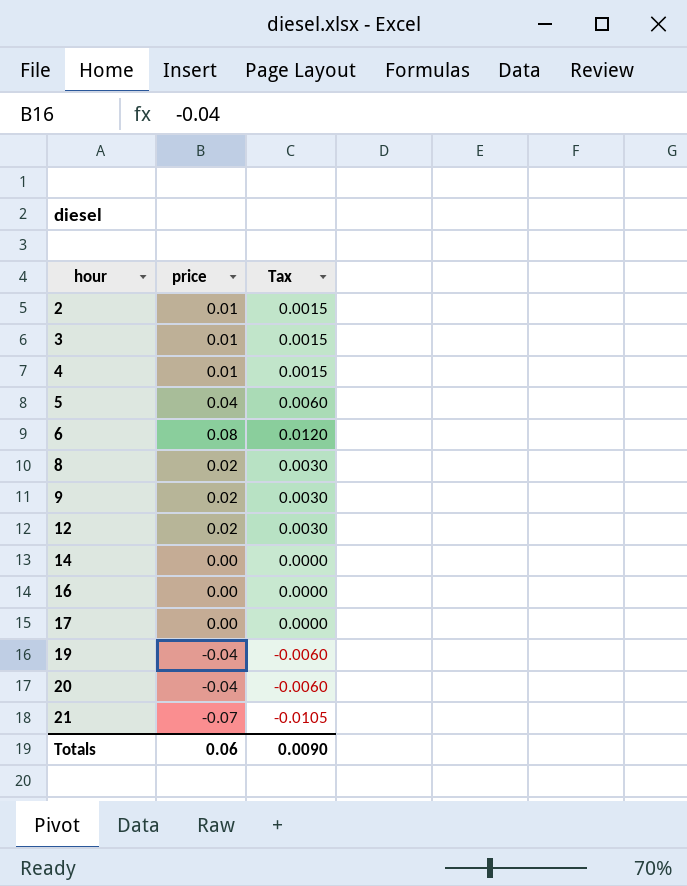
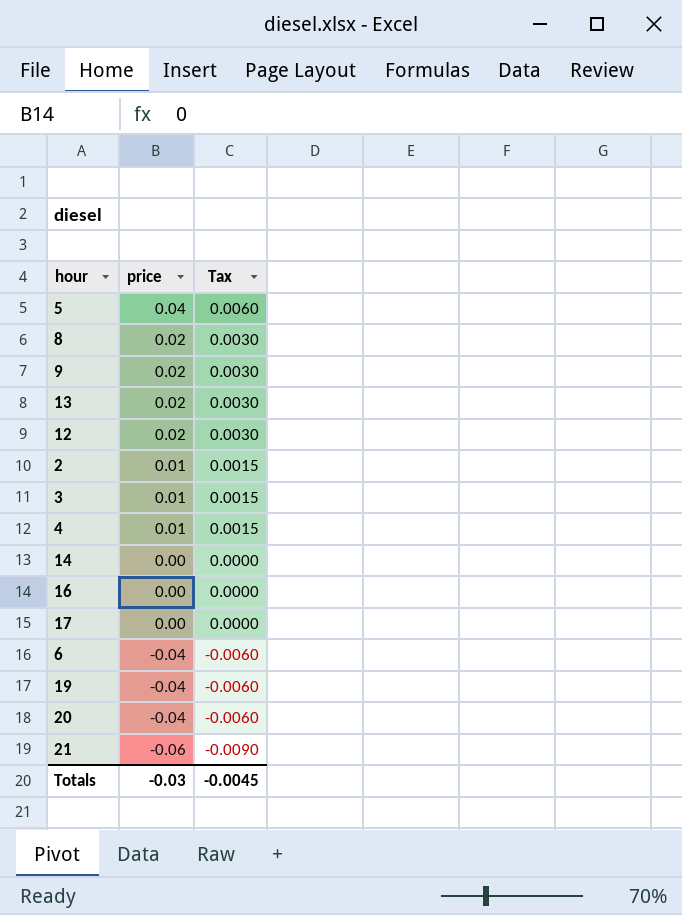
row order: hour ascending -> price descending
row 13: none -> 0.02 | 0.0030
6 | price: 0.08 -> -0.04
6 | Tax: 0.0120 -> -0.0060
21 | price: -0.07 -> -0.06
21 | Tax: -0.0105 -> -0.0090
Totals | price: 0.06 -> -0.03
Totals | Tax: 0.0090 -> -0.0045

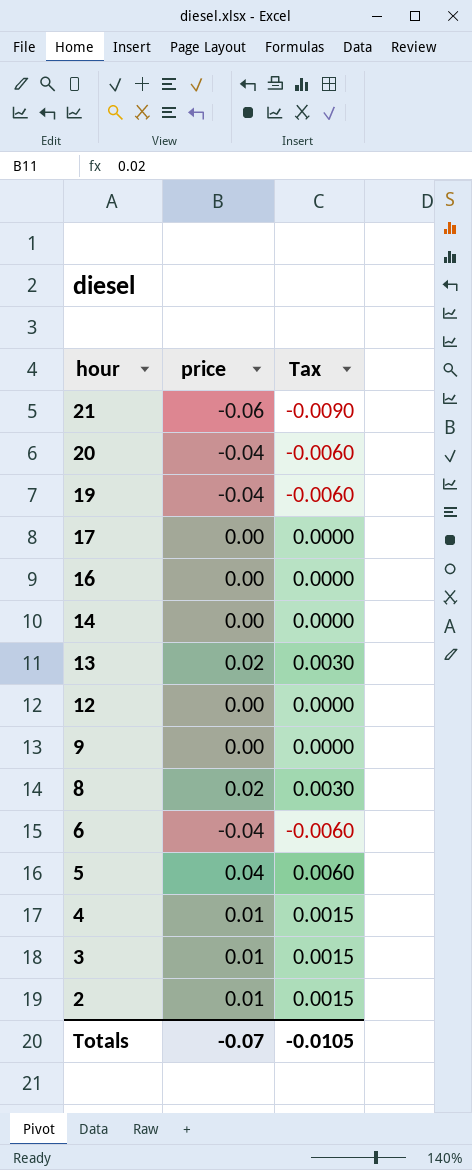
row order: price descending -> hour descending
12 | price: 0.02 -> 0.00
12 | Tax: 0.0030 -> 0.0000
9 | price: 0.02 -> 0.00
9 | Tax: 0.0030 -> 0.0000
Totals | price: -0.03 -> -0.07
Totals | Tax: -0.0045 -> -0.0105

